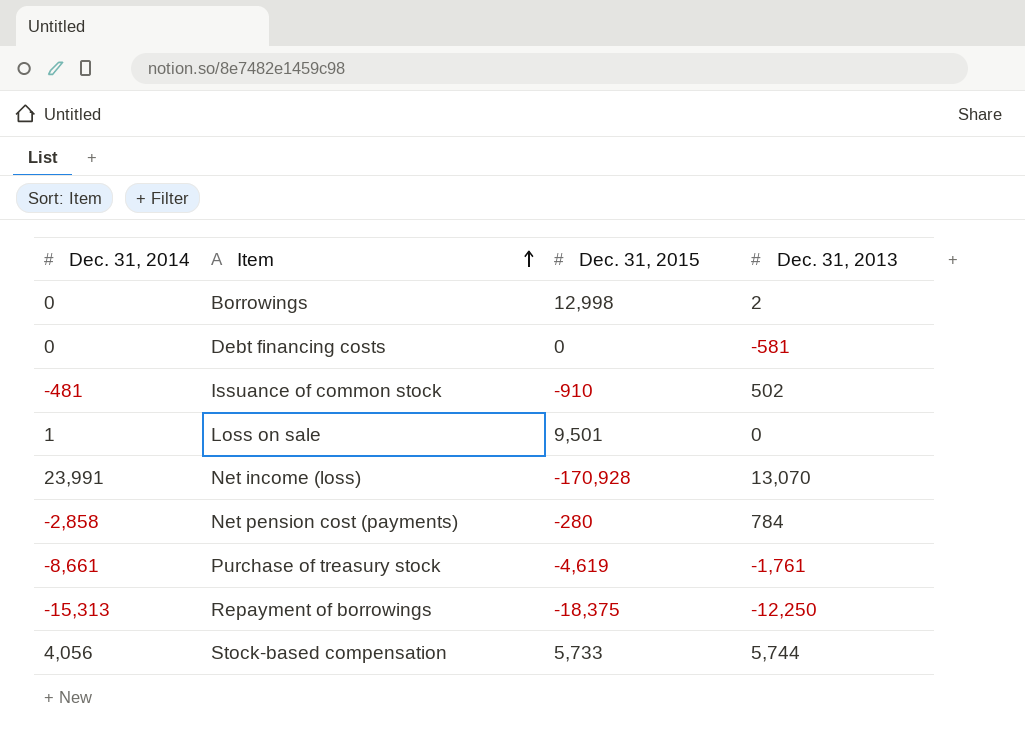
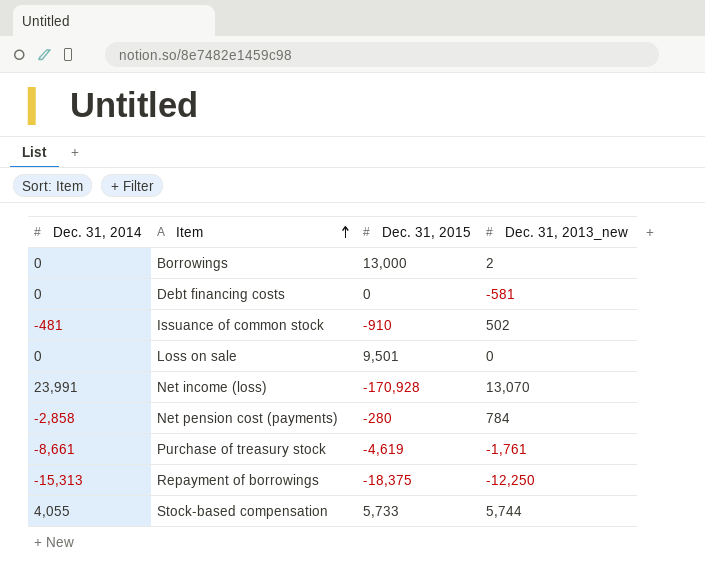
column name: Dec. 31, 2013 -> Dec. 31, 2013_new
Borrowings | Dec. 31, 2015: 12,998 -> 13,000
Loss on sale | Dec. 31, 2014: 1 -> 0
Stock-based compensation | Dec. 31, 2014: 4,056 -> 4,055

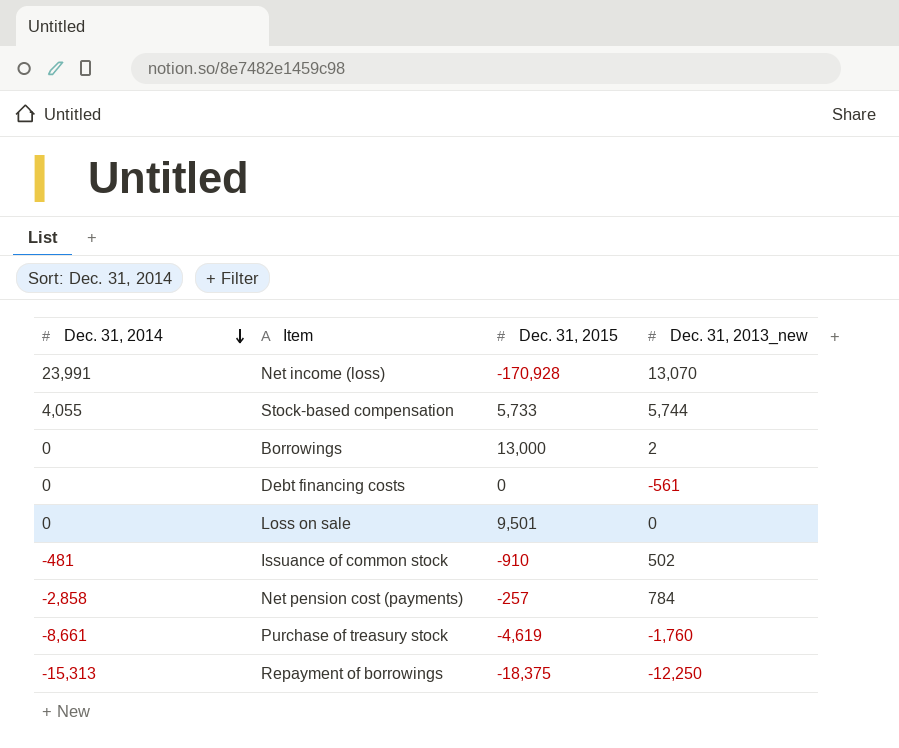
row order: Item ascending -> Dec. 31, 2014 descending
Debt financing costs | Dec. 31, 2013_new: -581 -> -561
Net pension cost (payments) | Dec. 31, 2015: -280 -> -257
Purchase of treasury stock | Dec. 31, 2013_new: -1,761 -> -1,760

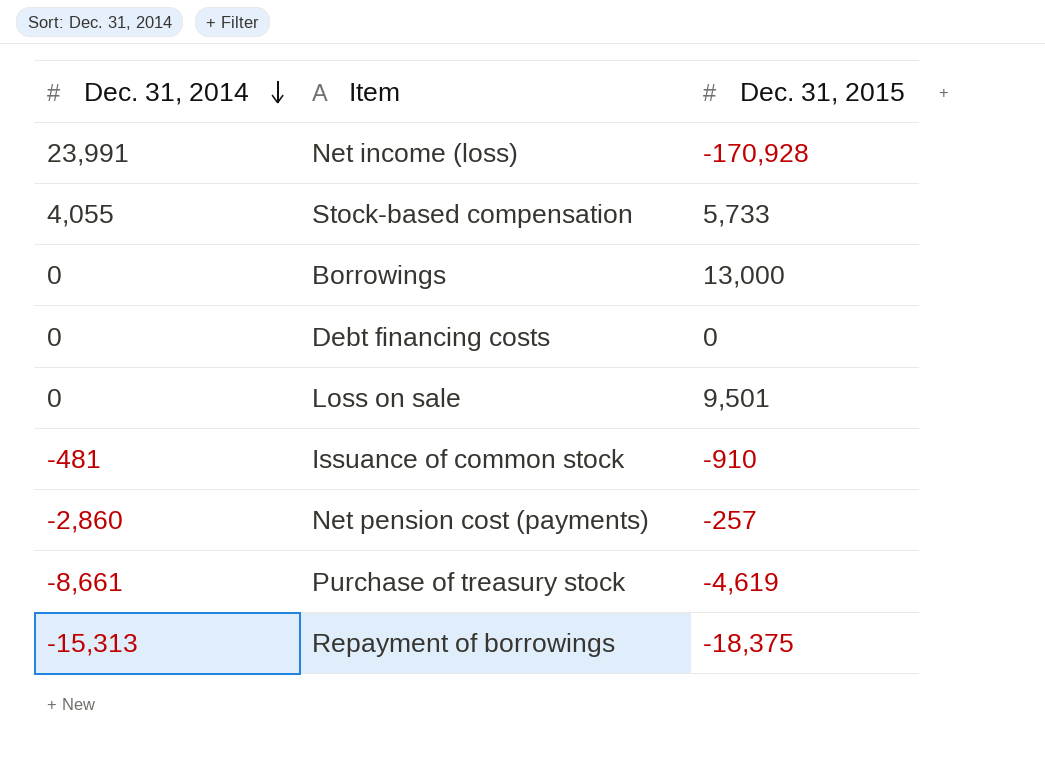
column Dec. 31, 2013_new | position: 4 -> none
Net pension cost (payments) | Dec. 31, 2014: -2,858 -> -2,860

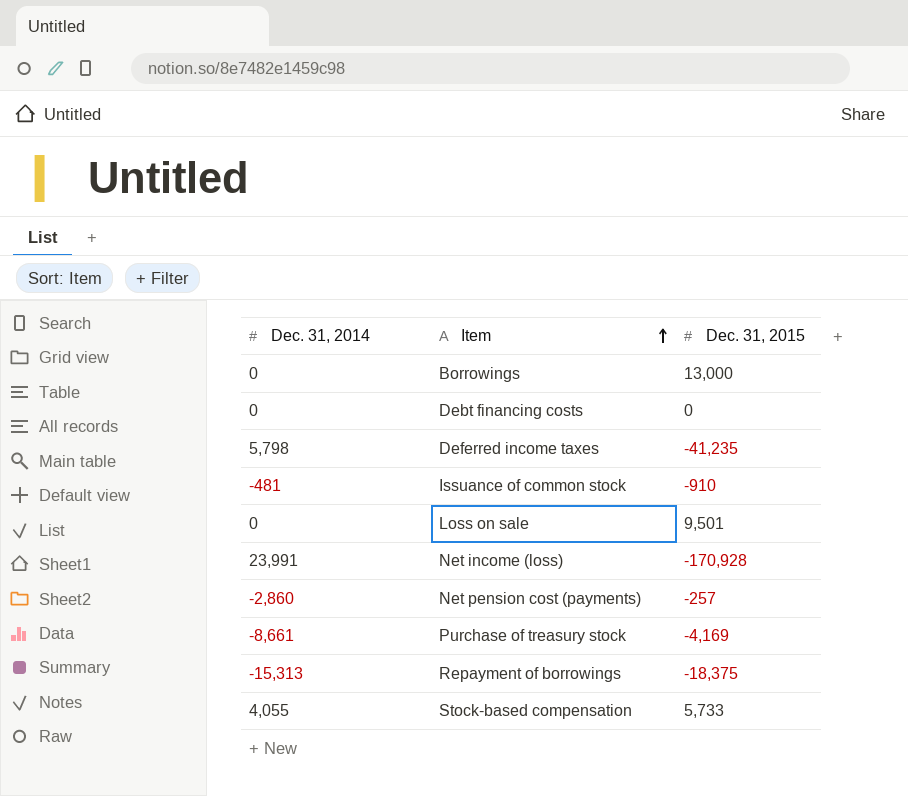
row order: Dec. 31, 2014 descending -> Item ascending
row Deferred income taxes: none -> 5,798 | -41,235
Purchase of treasury stock | Dec. 31, 2015: -4,619 -> -4,169

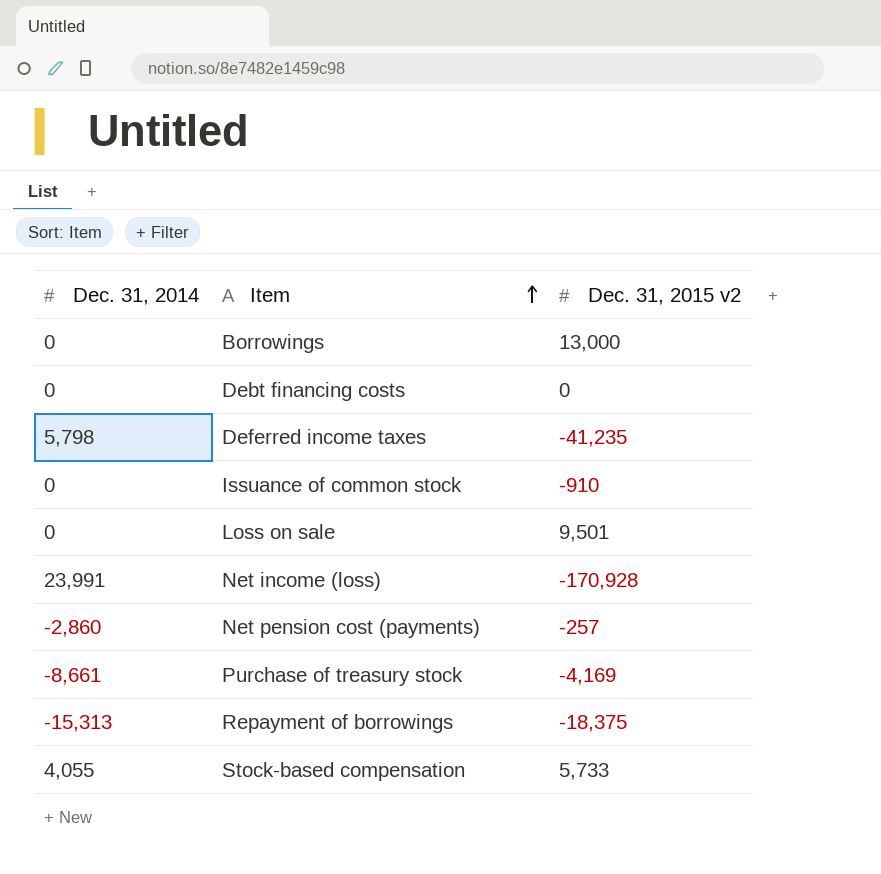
column name: Dec. 31, 2015 -> Dec. 31, 2015 v2
Issuance of common stock | Dec. 31, 2014: -481 -> 0

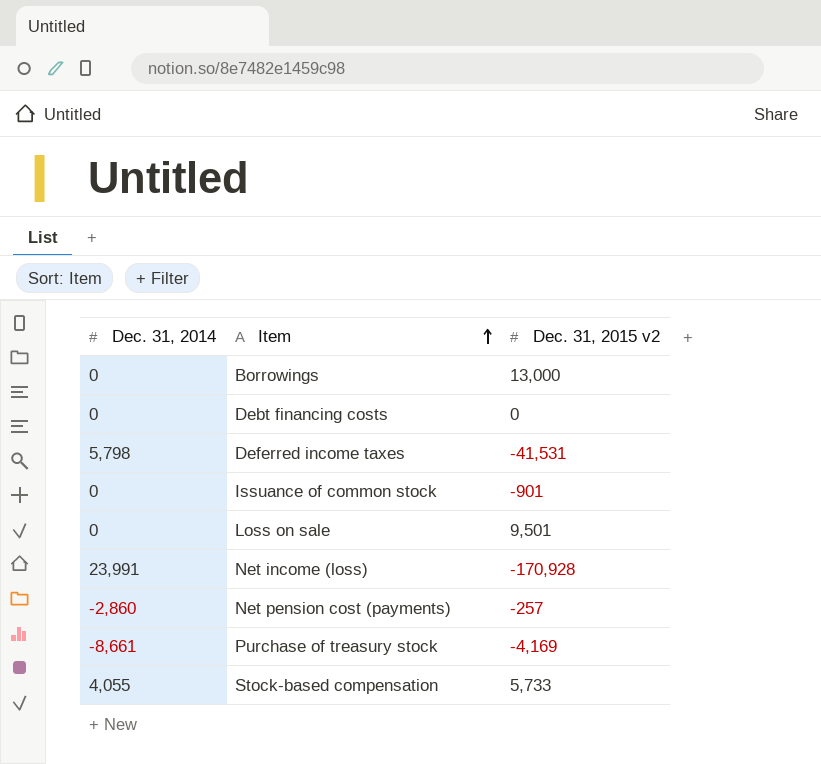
row Repayment of borrowings: -15,313 | -18,375 -> none
Deferred income taxes | Dec. 31, 2015 v2: -41,235 -> -41,531
Issuance of common stock | Dec. 31, 2015 v2: -910 -> -901

